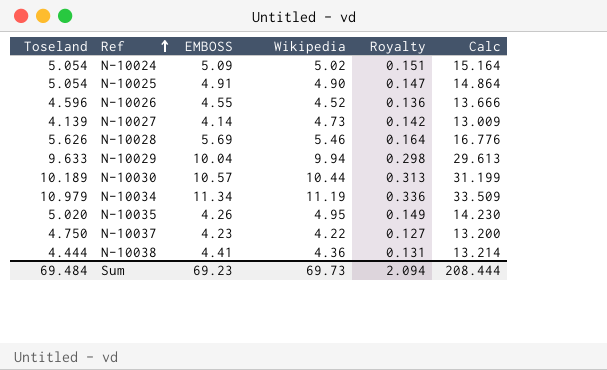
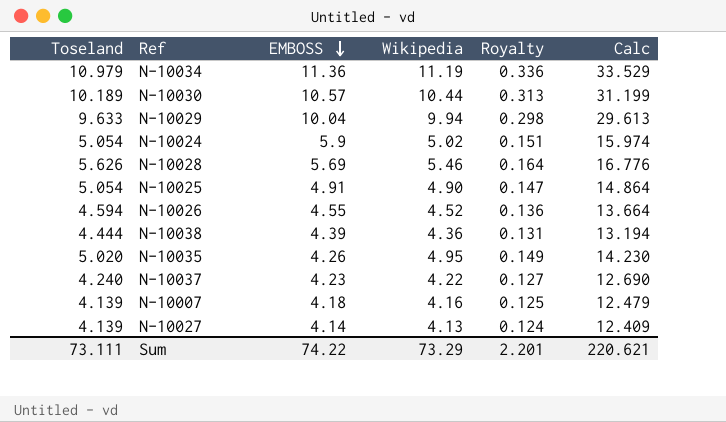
row order: Ref ascending -> EMBOSS descending
N-10034 | EMBOSS: 11.34 -> 11.36
N-10034 | Calc: 33.509 -> 33.529
N-10024 | EMBOSS: 5.09 -> 5.9
N-10024 | Calc: 15.164 -> 15.974
N-10026 | Toseland: 4.596 -> 4.594
N-10026 | Calc: 13.666 -> 13.664
N-10038 | EMBOSS: 4.41 -> 4.39
N-10038 | Calc: 13.214 -> 13.194
N-10037 | Toseland: 4.750 -> 4.240
N-10037 | Calc: 13.200 -> 12.690
row N-10007: none -> 4.139 | 4.18 | 4.16 | 0.125 | 12.479
N-10027 | Wikipedia: 4.73 -> 4.13
N-10027 | Royalty: 0.142 -> 0.124
N-10027 | Calc: 13.009 -> 12.409
Sum | Toseland: 69.484 -> 73.111
Sum | EMBOSS: 69.23 -> 74.22
Sum | Wikipedia: 69.73 -> 73.29
Sum | Royalty: 2.094 -> 2.201
Sum | Calc: 208.444 -> 220.621

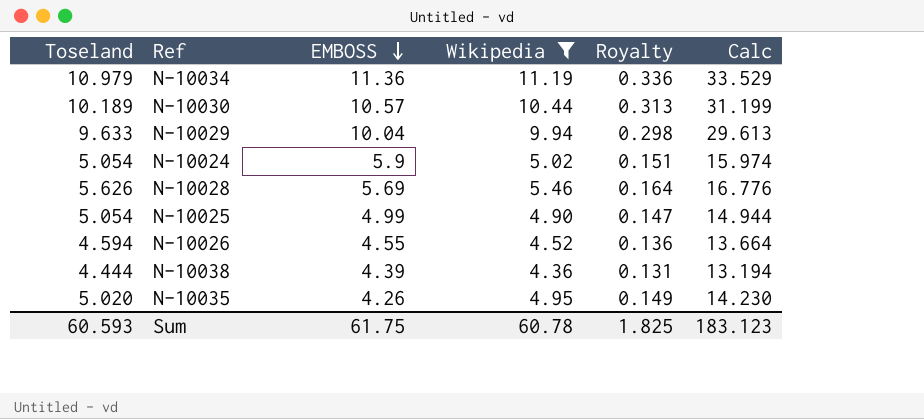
filter: none -> Wikipedia >= 4.36
N-10025 | EMBOSS: 4.91 -> 4.99
N-10025 | Calc: 14.864 -> 14.944
Sum | Toseland: 73.111 -> 60.593
Sum | EMBOSS: 74.22 -> 61.75
Sum | Wikipedia: 73.29 -> 60.78
Sum | Royalty: 2.201 -> 1.825
Sum | Calc: 220.621 -> 183.123

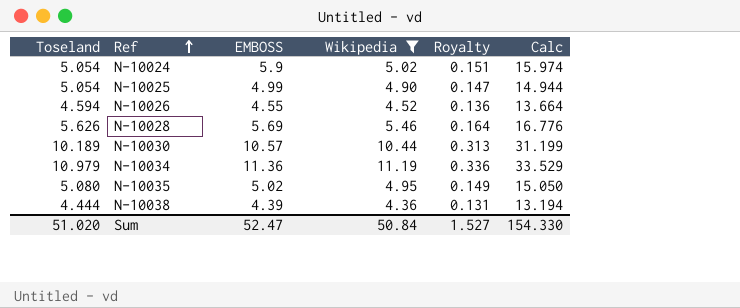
row order: EMBOSS descending -> Ref ascending
row N-10029: 9.633 | 10.04 | 9.94 | 0.298 | 29.613 -> none
N-10035 | Toseland: 5.020 -> 5.080
N-10035 | EMBOSS: 4.26 -> 5.02
N-10035 | Calc: 14.230 -> 15.050
Sum | Toseland: 60.593 -> 51.020
Sum | EMBOSS: 61.75 -> 52.47
Sum | Wikipedia: 60.78 -> 50.84
Sum | Royalty: 1.825 -> 1.527
Sum | Calc: 183.123 -> 154.330

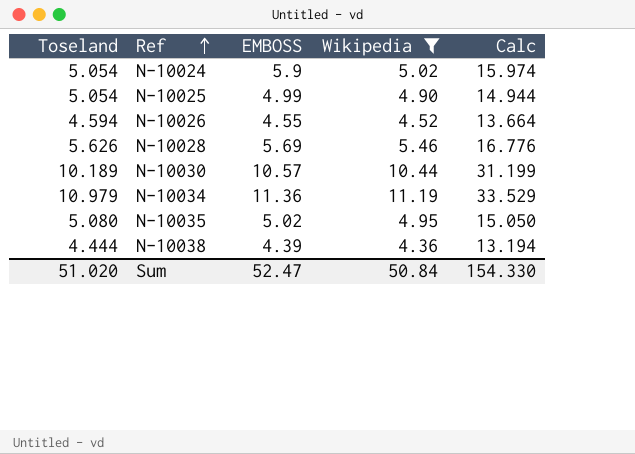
column Royalty | formula: [Wikipedia] * 0.03 -> none

